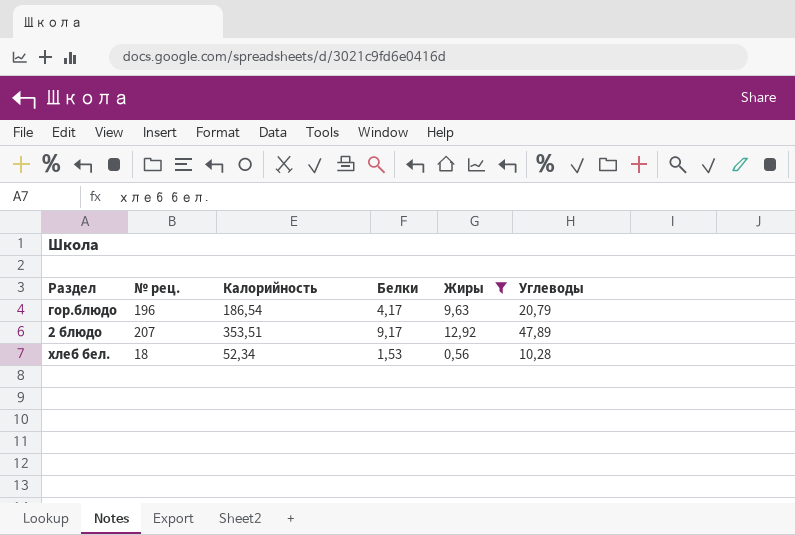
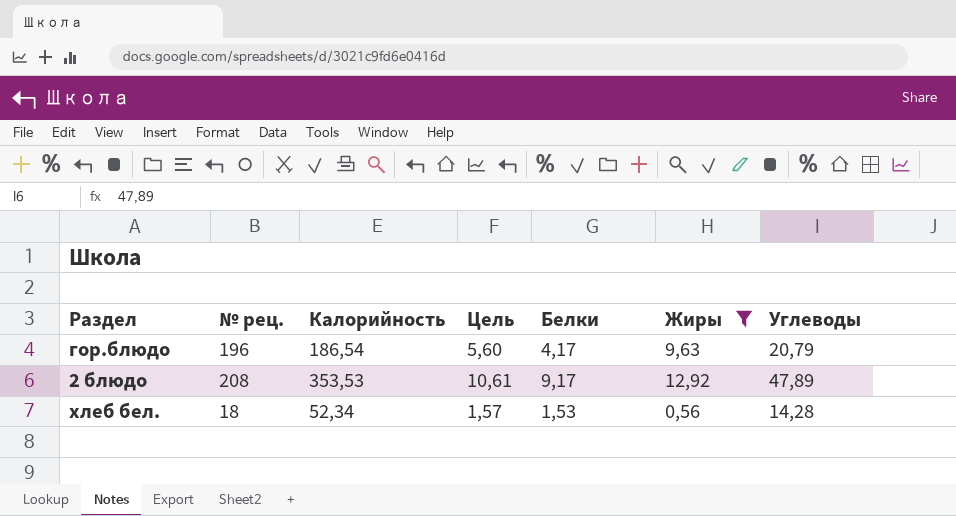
column Цель | formula: none -> [Калорийность] * 0,03
2 блюдо | № рец.: 207 -> 208
2 блюдо | Калорийность: 353,51 -> 353,53
хлеб бел. | Углеводы: 10,28 -> 14,28

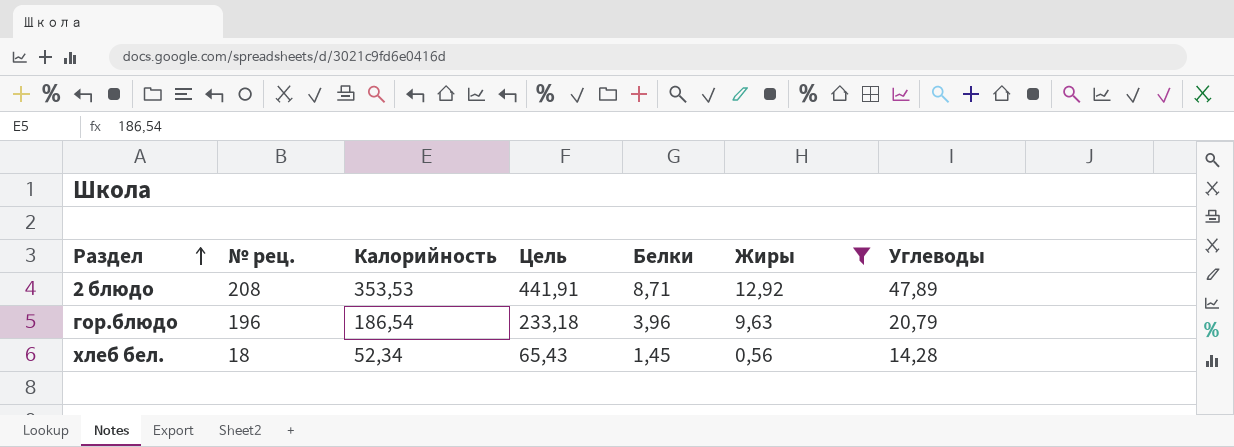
row order: none -> Раздел ascending
column Цель | formula: [Калорийность] * 0,03 -> [Калорийность] * 1,25
2 блюдо | Белки: 9,17 -> 8,71
гор.блюдо | Белки: 4,17 -> 3,96
хлеб бел. | Белки: 1,53 -> 1,45

